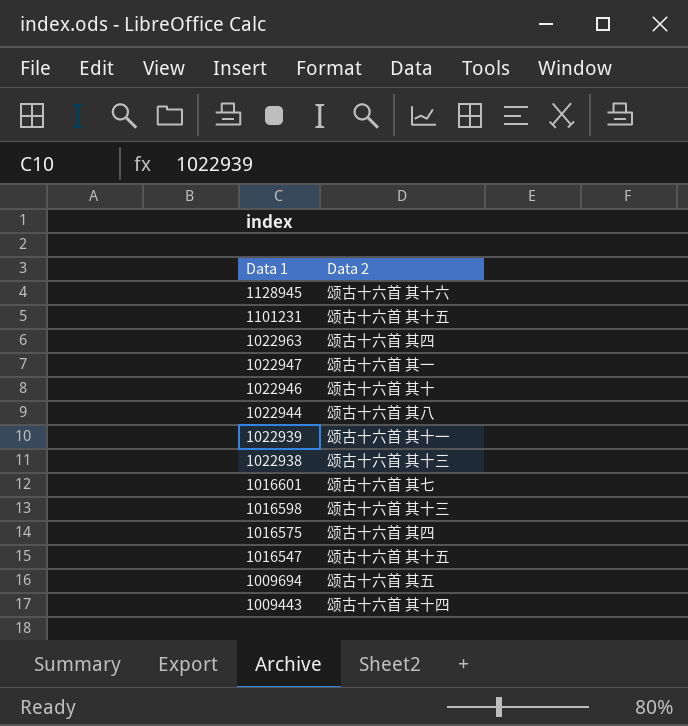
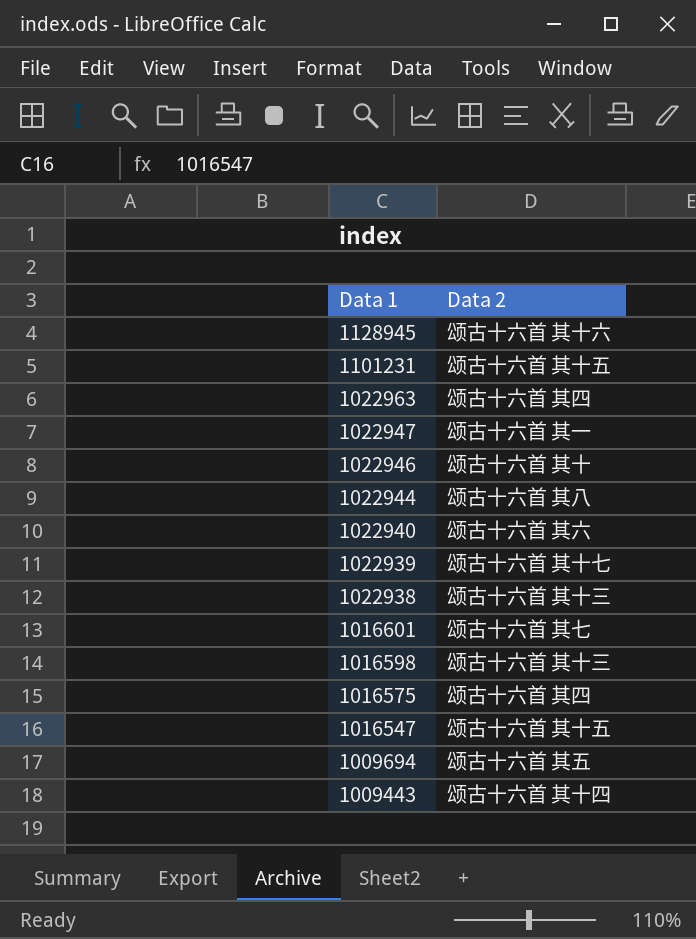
row 1022940: none -> 颂古十六首 其六
1022939 | Data 2: 颂古十六首 其十一 -> 颂古十六首 其十七

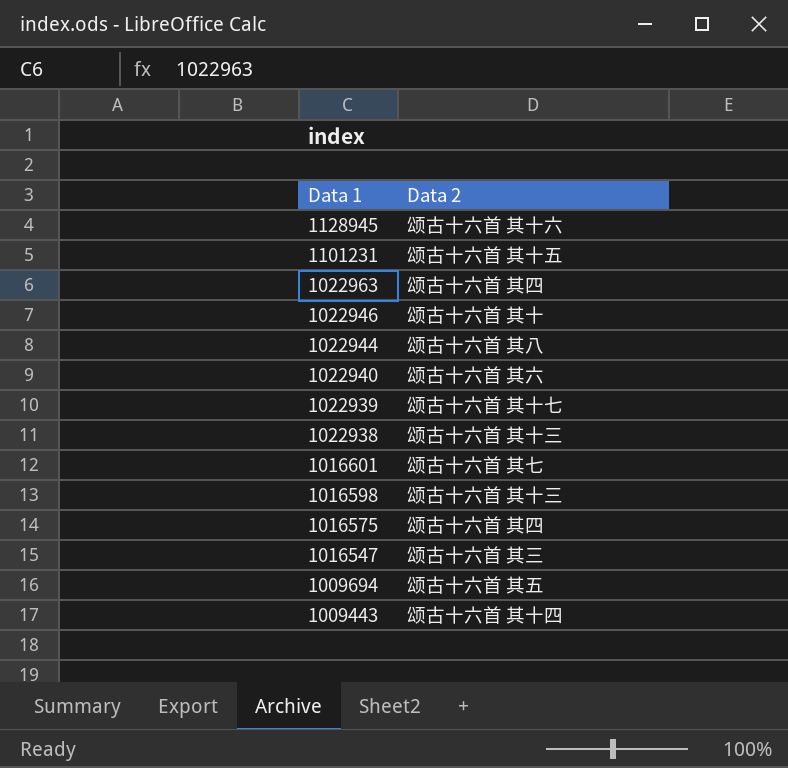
row 1022947: 颂古十六首 其一 -> none
1016547 | Data 2: 颂古十六首 其十五 -> 颂古十六首 其三

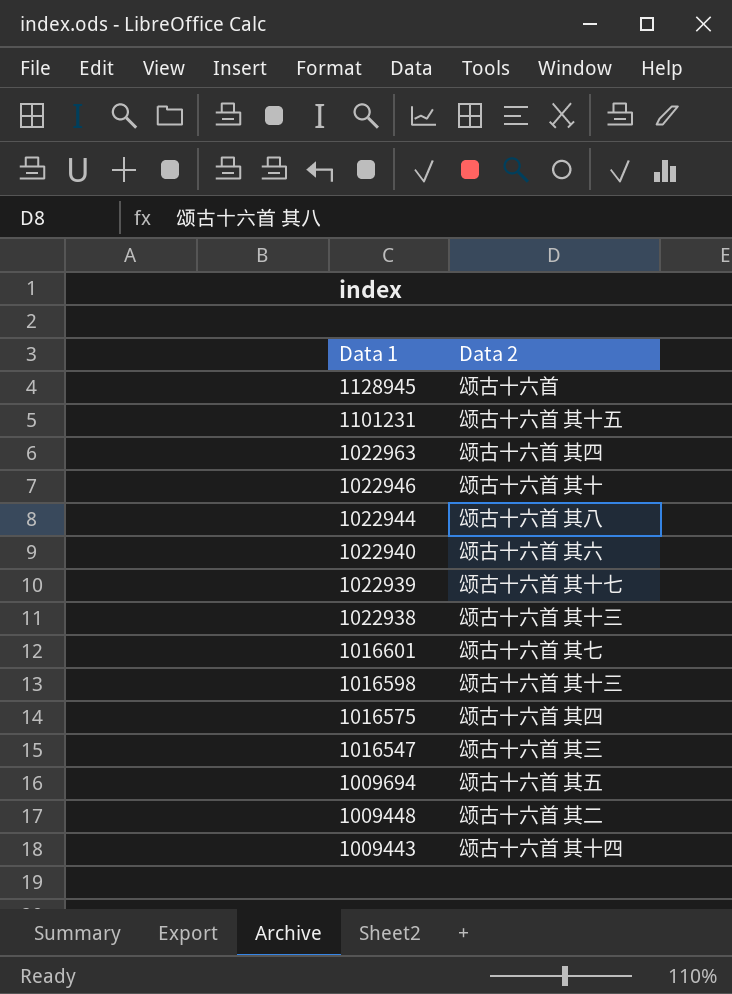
1128945 | Data 2: 颂古十六首 其十六 -> 颂古十六首
row 1009448: none -> 颂古十六首 其二

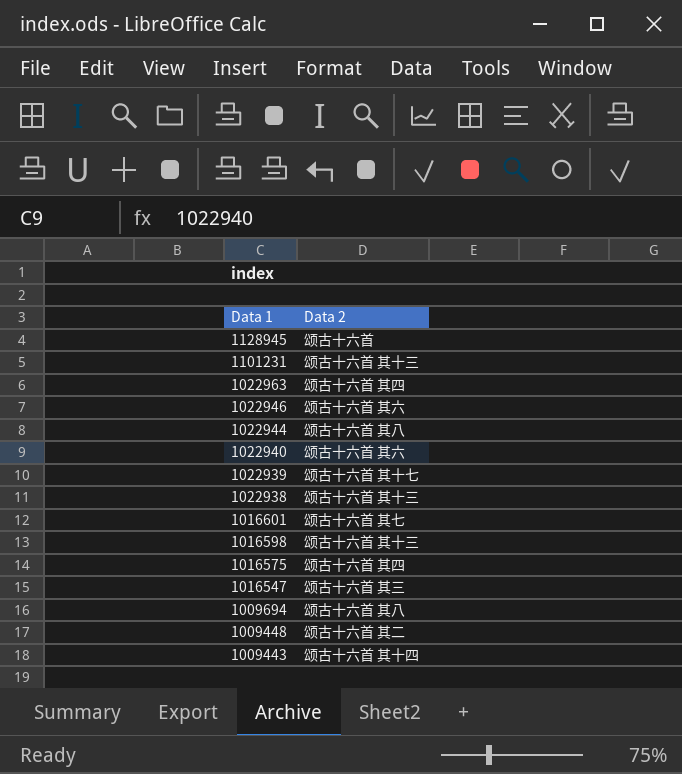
1101231 | Data 2: 颂古十六首 其十五 -> 颂古十六首 其十三
1022946 | Data 2: 颂古十六首 其十 -> 颂古十六首 其六
1009694 | Data 2: 颂古十六首 其五 -> 颂古十六首 其八

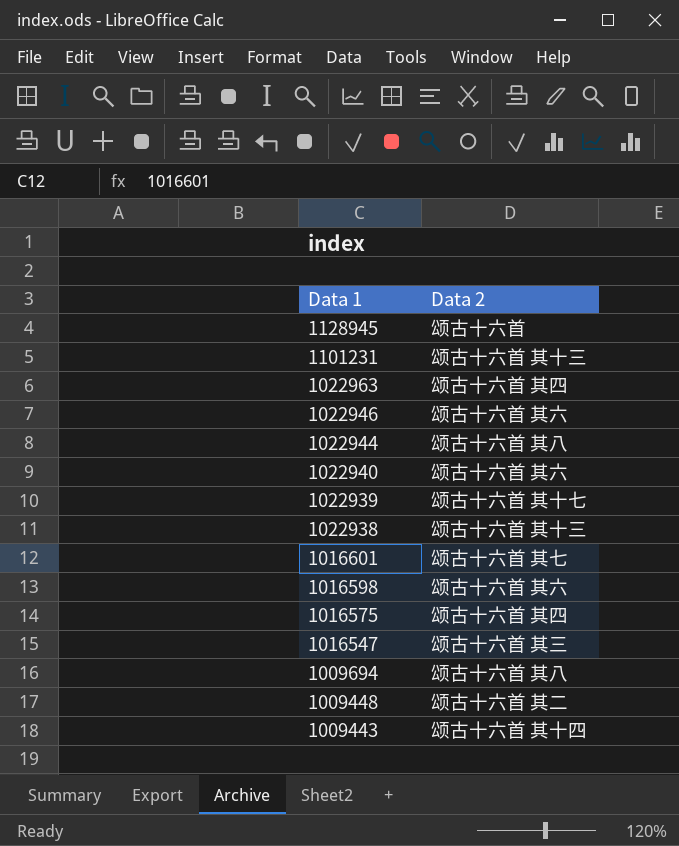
1016598 | Data 2: 颂古十六首 其十三 -> 颂古十六首 其六

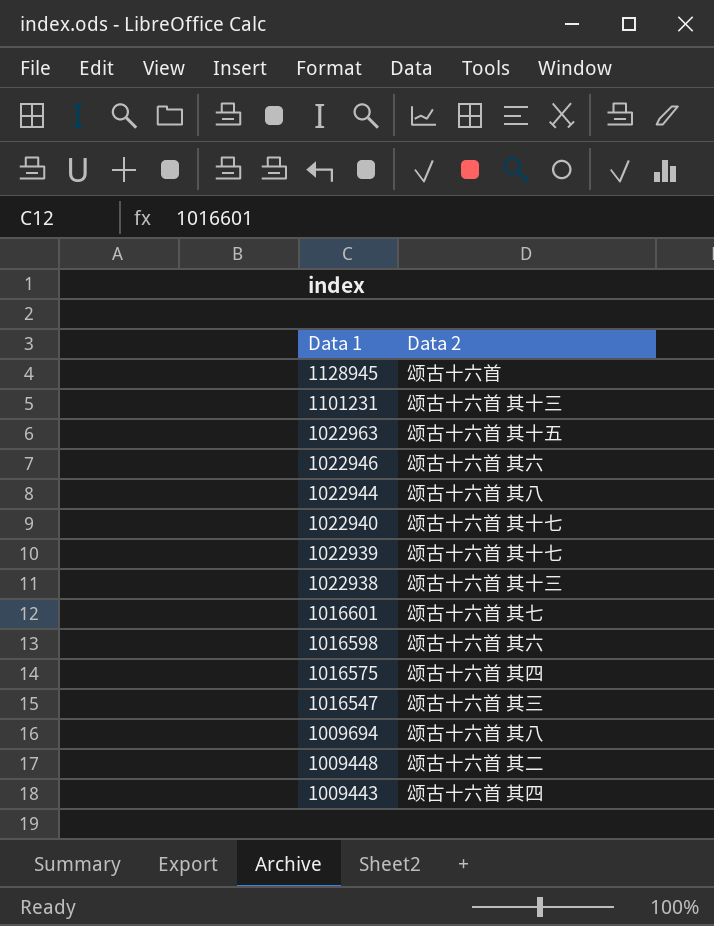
1022963 | Data 2: 颂古十六首 其四 -> 颂古十六首 其十五
1022940 | Data 2: 颂古十六首 其六 -> 颂古十六首 其十七
1009443 | Data 2: 颂古十六首 其十四 -> 颂古十六首 其四

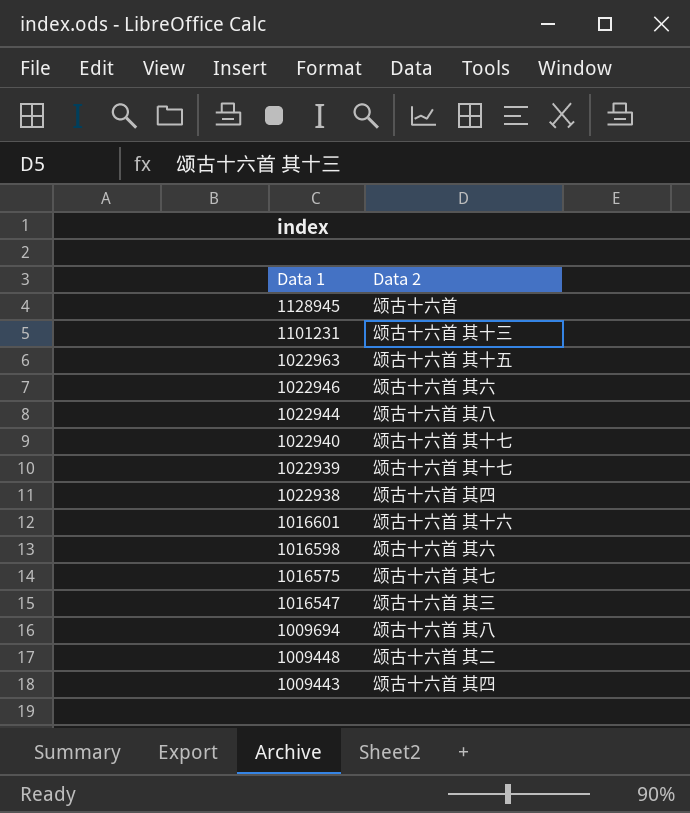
1022938 | Data 2: 颂古十六首 其十三 -> 颂古十六首 其四
1016601 | Data 2: 颂古十六首 其七 -> 颂古十六首 其十六
1016575 | Data 2: 颂古十六首 其四 -> 颂古十六首 其七

